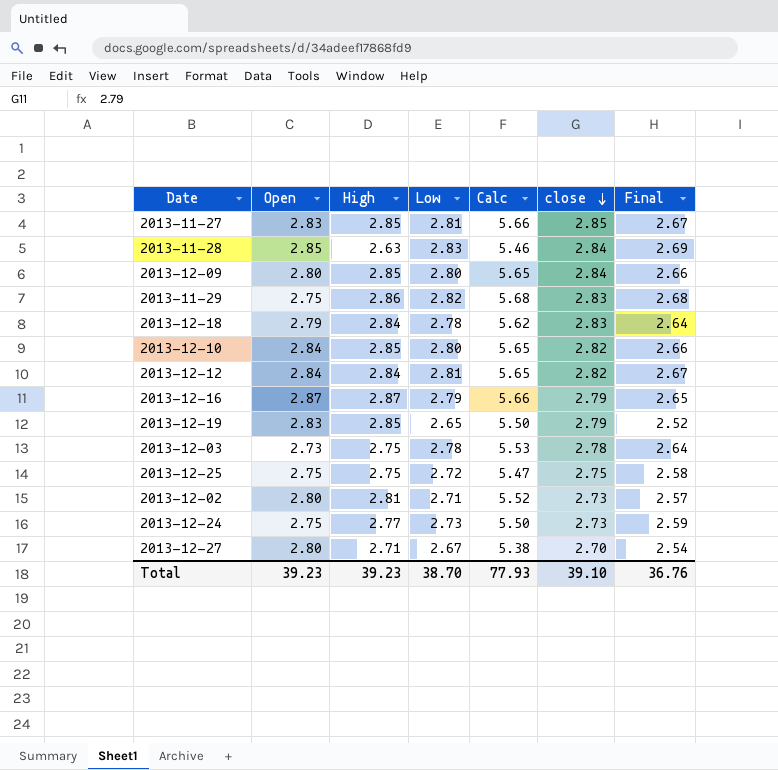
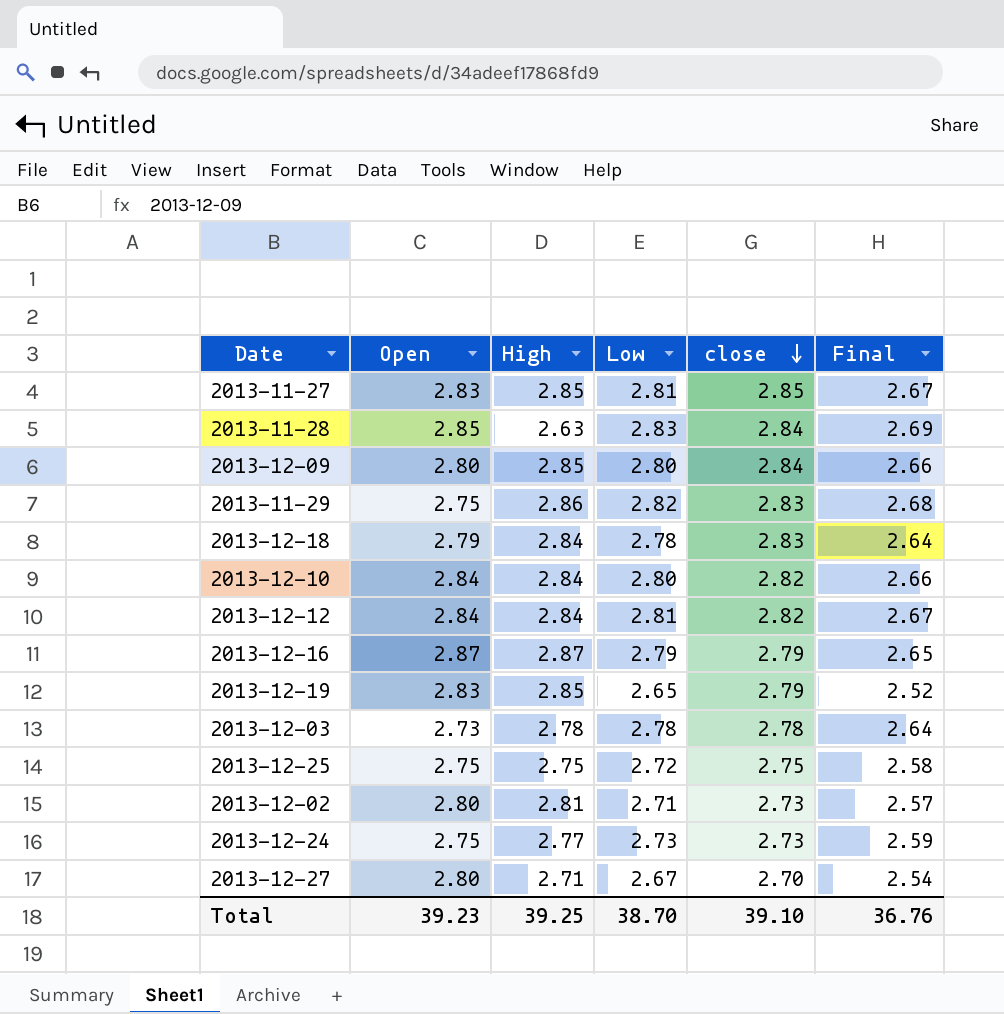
column Calc | formula: [High] + [Low] -> none
2013-12-10 | High: 2.85 -> 2.84
2013-12-03 | High: 2.75 -> 2.78
Total | High: 39.23 -> 39.25

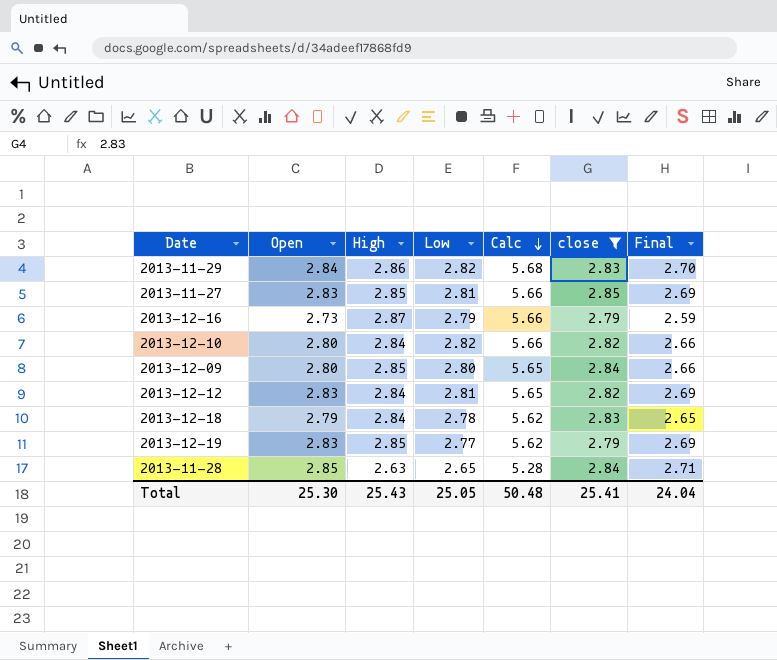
filter: none -> close >= 2.79
row order: close descending -> Calc descending
column Calc | formula: none -> [High] + [Low]
column Final | formula: [Low] * 0.95 -> [Open] * 0.95
2013-11-29 | Open: 2.75 -> 2.84
2013-12-16 | Open: 2.87 -> 2.73
2013-12-10 | Open: 2.84 -> 2.80
2013-12-10 | Low: 2.80 -> 2.82
2013-12-12 | Open: 2.84 -> 2.83
2013-12-19 | Low: 2.65 -> 2.77
2013-11-28 | Low: 2.83 -> 2.65
Total | Open: 39.23 -> 25.30
Total | High: 39.25 -> 25.43
Total | Low: 38.70 -> 25.05
Total | close: 39.10 -> 25.41
Total | Final: 36.76 -> 24.04

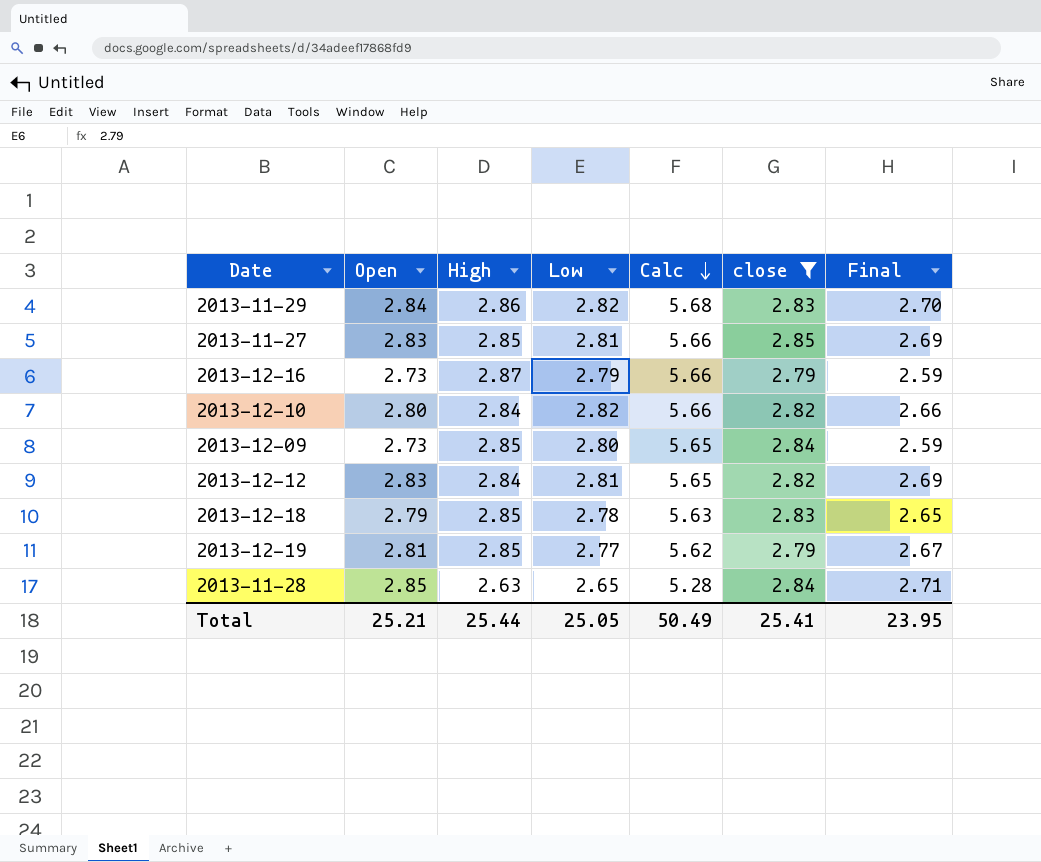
2013-12-09 | Open: 2.80 -> 2.73
2013-12-09 | Final: 2.66 -> 2.59
2013-12-18 | High: 2.84 -> 2.85
2013-12-18 | Calc: 5.62 -> 5.63
2013-12-19 | Open: 2.83 -> 2.81
2013-12-19 | Final: 2.69 -> 2.67
Total | Open: 25.30 -> 25.21
Total | High: 25.43 -> 25.44
Total | Calc: 50.48 -> 50.49
Total | Final: 24.04 -> 23.95

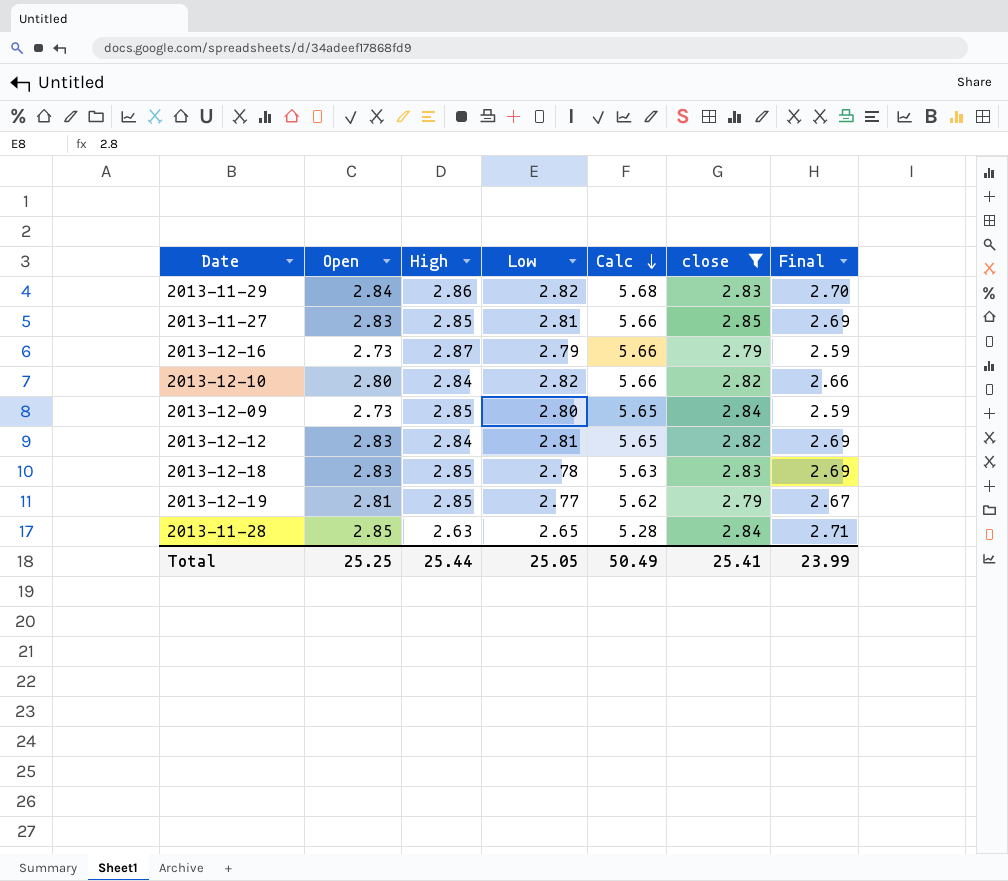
2013-12-18 | Open: 2.79 -> 2.83
2013-12-18 | Final: 2.65 -> 2.69
Total | Open: 25.21 -> 25.25
Total | Final: 23.95 -> 23.99

